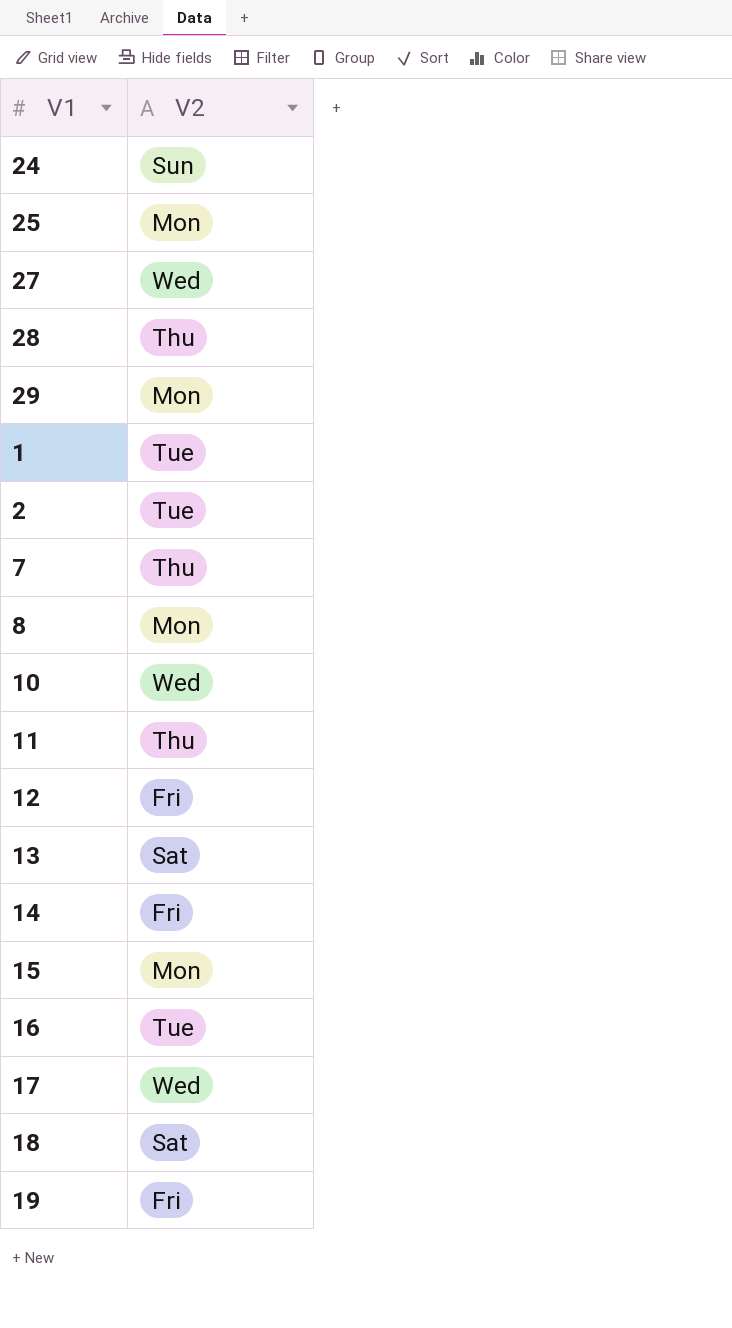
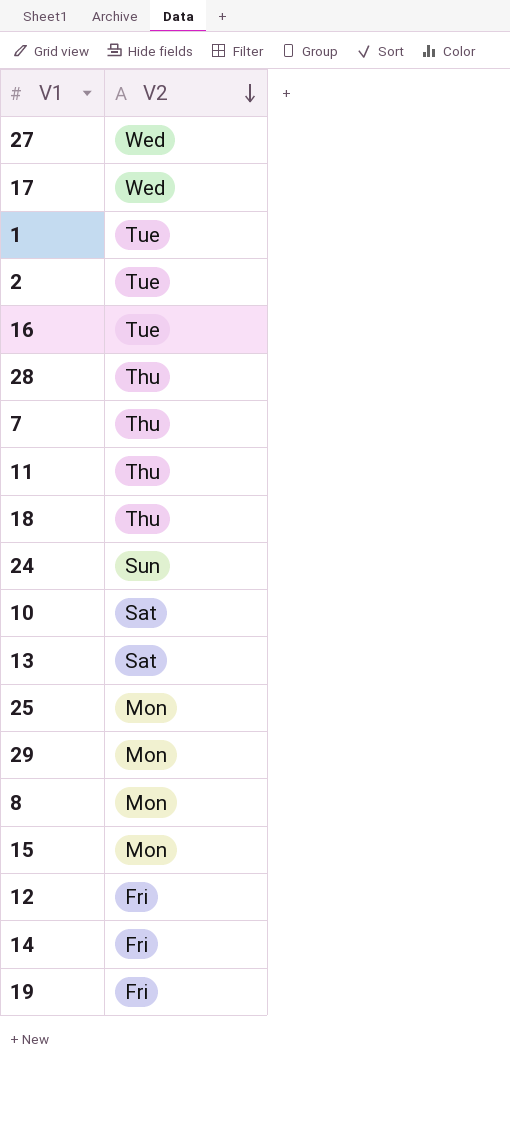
row order: none -> V2 descending
18 | V2: Sat -> Thu
10 | V2: Wed -> Sat

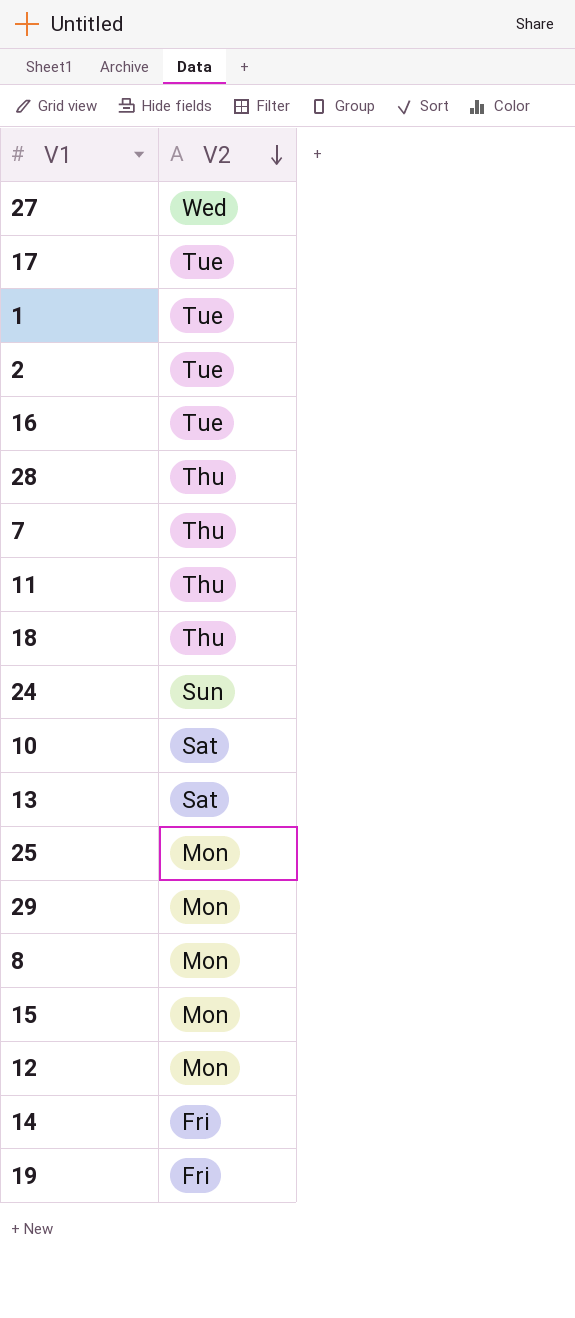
17 | V2: Wed -> Tue
12 | V2: Fri -> Mon

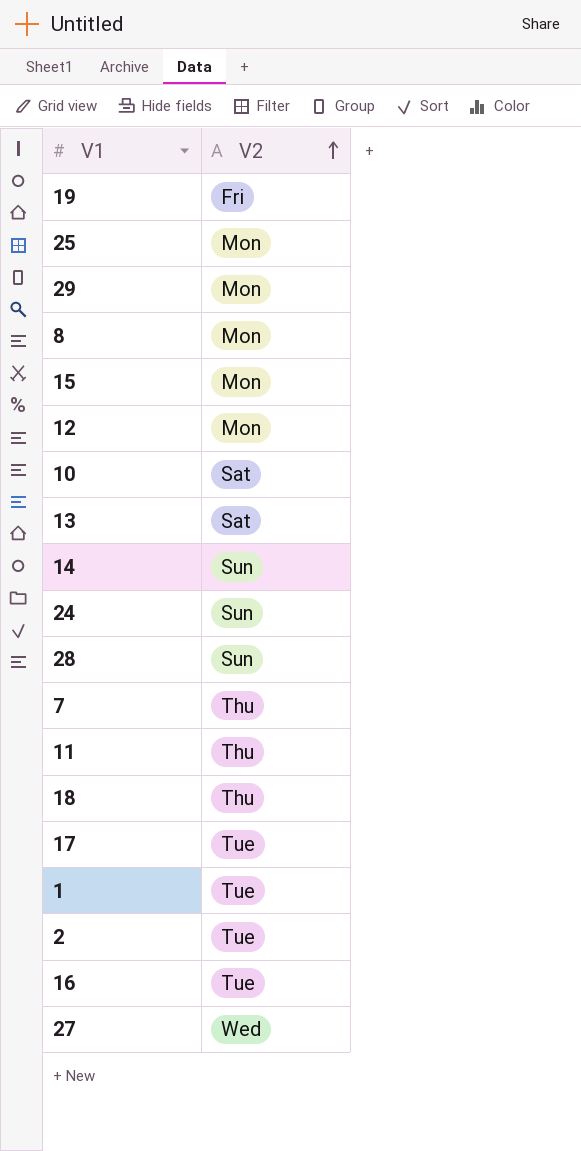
row order: V2 descending -> V2 ascending
14 | V2: Fri -> Sun
28 | V2: Thu -> Sun

